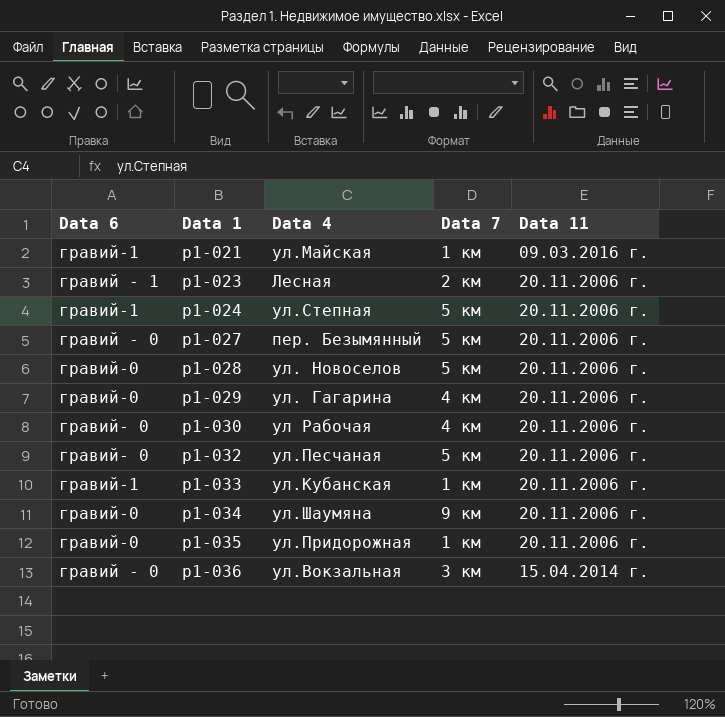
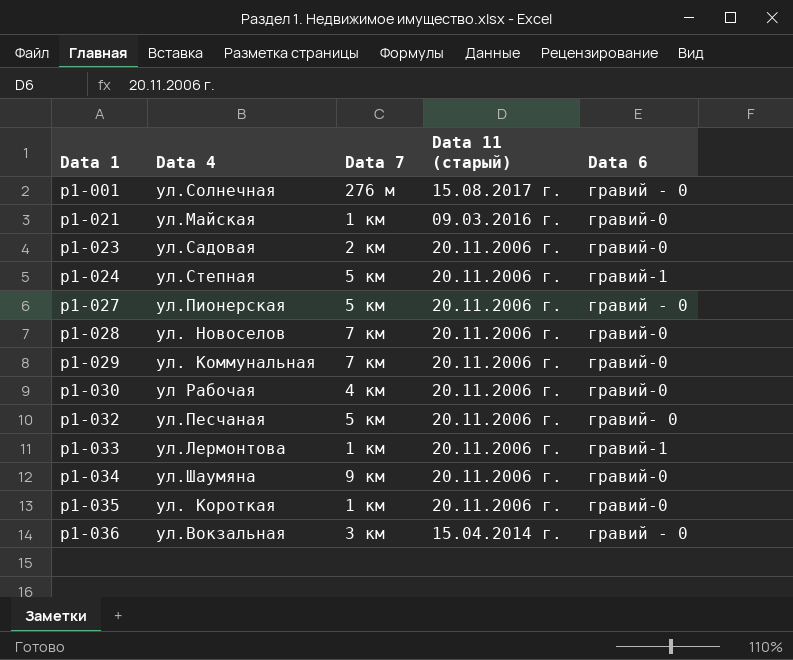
column name: Data 11 -> Data 11 (старый)
column Data 6 | position: 1 -> 5
row р1-001: none -> ул.Солнечная | 276 м | 15.08.2017 г. | гравий - 0
р1-021 | Data 6: гравий-1 -> гравий-0
р1-023 | Data 4: Лесная -> ул.Садовая
р1-023 | Data 6: гравий - 1 -> гравий-0
р1-027 | Data 4: пер. Безымянный -> ул.Пионерская
р1-028 | Data 7: 5 км -> 7 км
р1-029 | Data 4: ул. Гагарина -> ул. Коммунальная
р1-029 | Data 7: 4 км -> 7 км
р1-030 | Data 6: гравий- 0 -> гравий-0
р1-033 | Data 4: ул.Кубанская -> ул.Лермонтова
р1-035 | Data 4: ул.Придорожная -> ул. Короткая

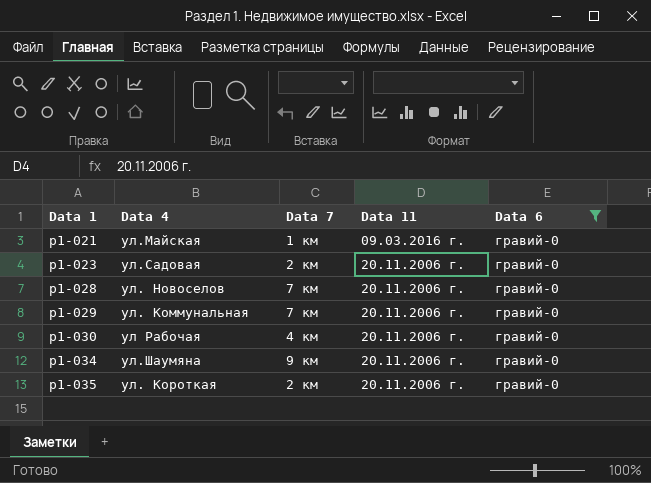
filter: none -> Data 6 = гравий-0
column name: Data 11 (старый) -> Data 11
р1-035 | Data 7: 1 км -> 2 км

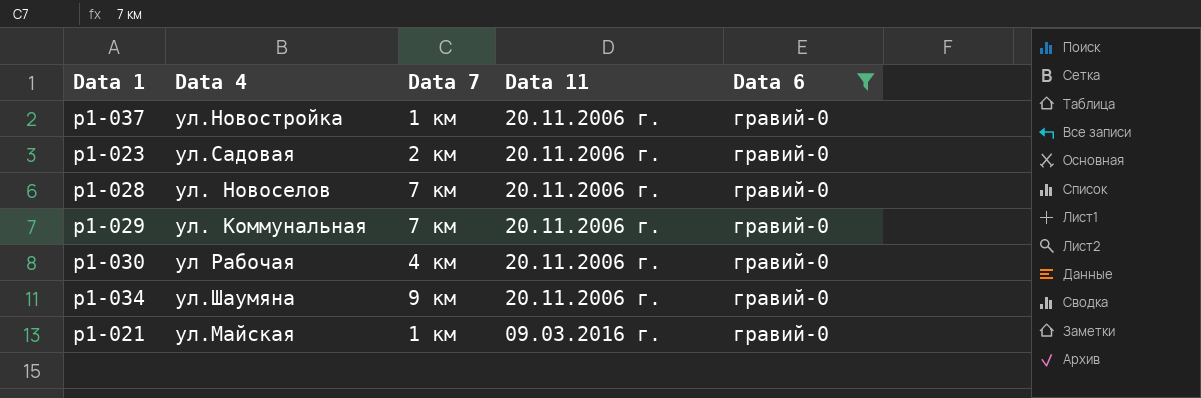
row order: Data 1 ascending -> Data 11 ascending
row р1-035: ул. Короткая | 2 км | 20.11.2006 г. | гравий-0 -> none
row р1-037: none -> ул.Новостройка | 1 км | 20.11.2006 г. | гравий-0

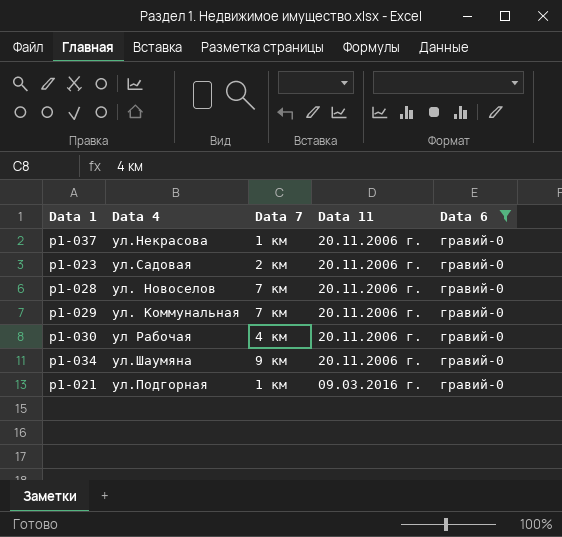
р1-037 | Data 4: ул.Новостройка -> ул.Некрасова
р1-021 | Data 4: ул.Майская -> ул.Подгорная

